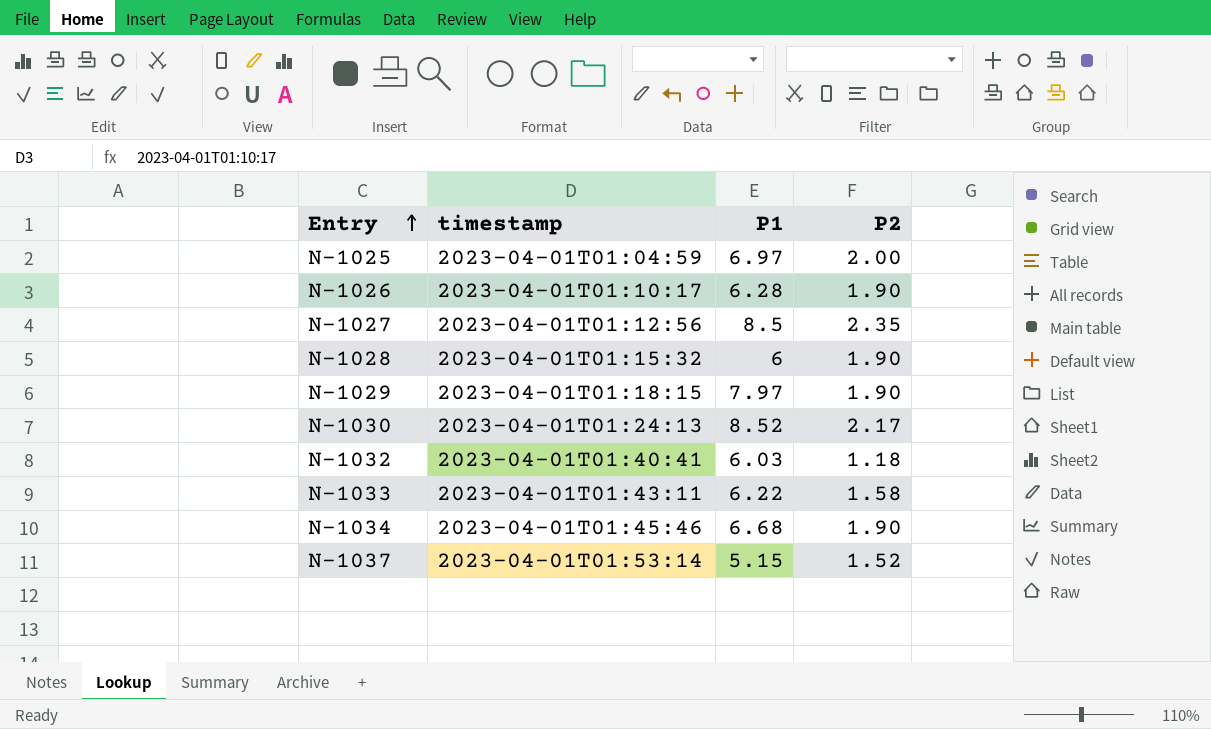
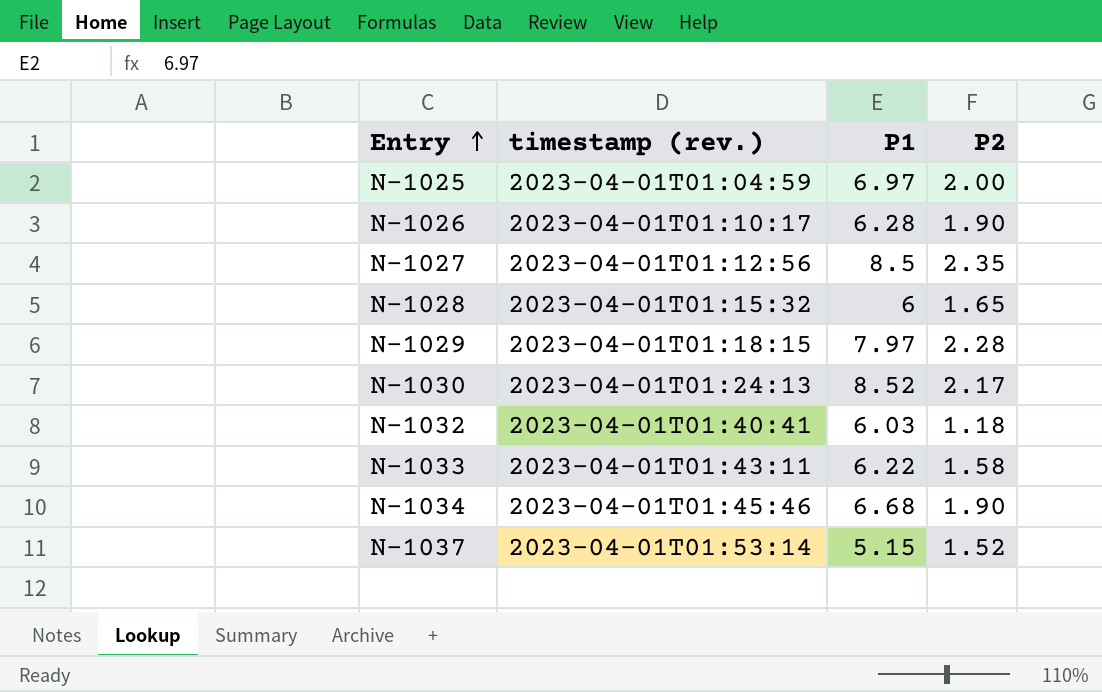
column name: timestamp -> timestamp (rev.)
N-1028 | P2: 1.90 -> 1.65
N-1029 | P2: 1.90 -> 2.28

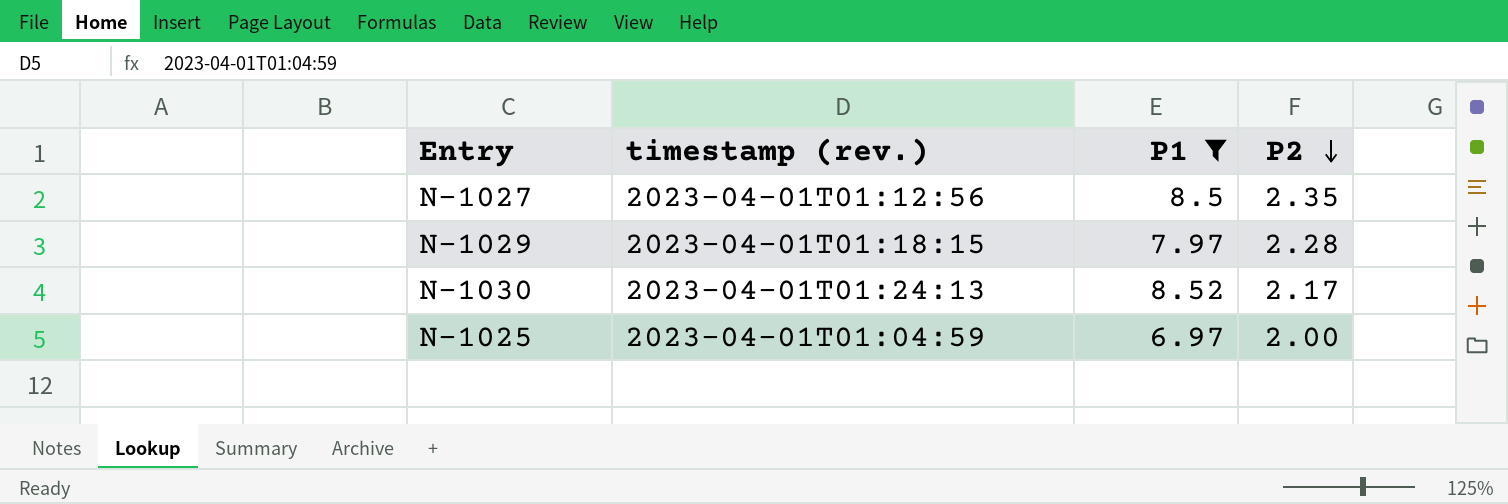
filter: none -> P1 >= 6.97
row order: Entry ascending -> P2 descending

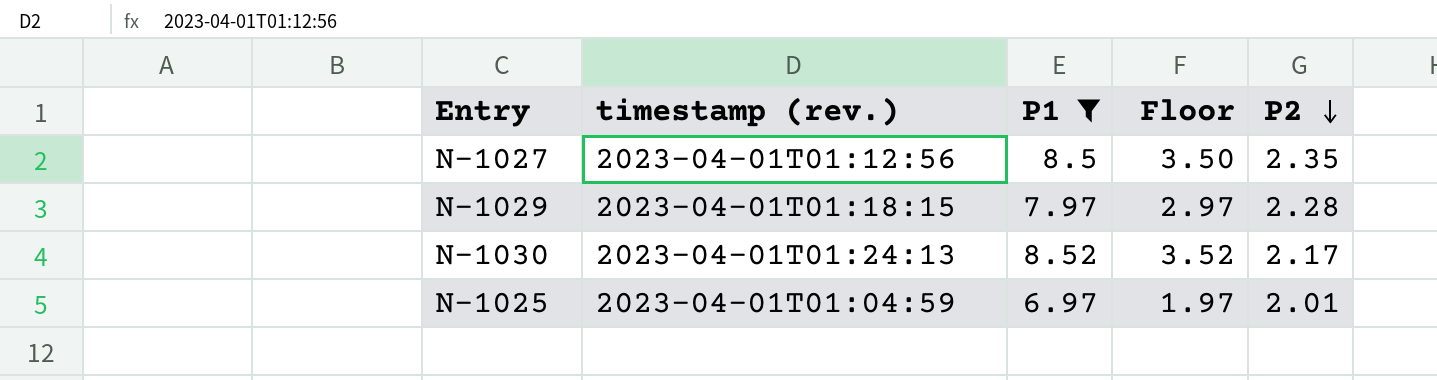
column Floor | formula: none -> [P1] - 5
N-1025 | P2: 2.00 -> 2.01

